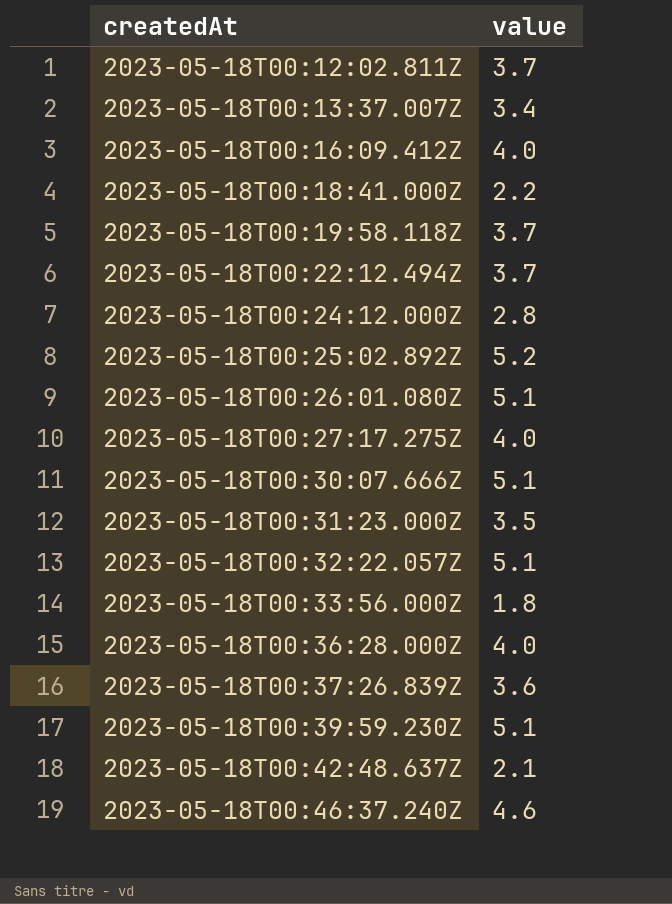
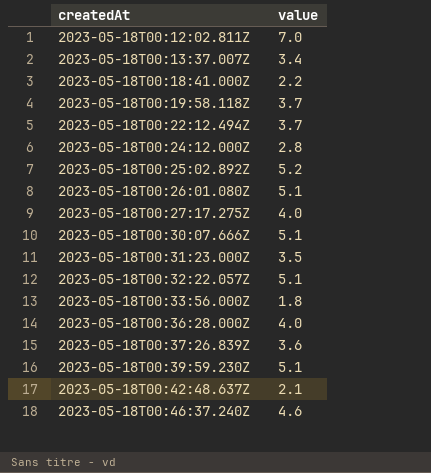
row 2023-05-18T00:16:09.412Z: 4.0 -> none
2023-05-18T00:12:02.811Z | value: 3.7 -> 7.0

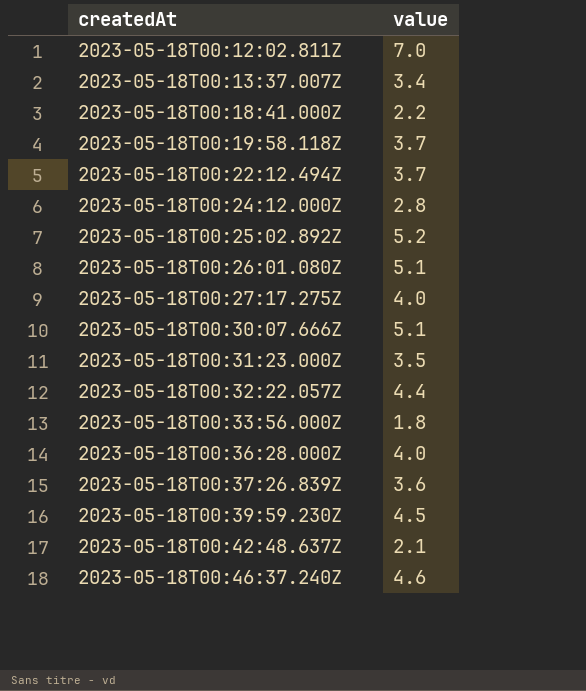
2023-05-18T00:32:22.057Z | value: 5.1 -> 4.4
2023-05-18T00:39:59.230Z | value: 5.1 -> 4.5

